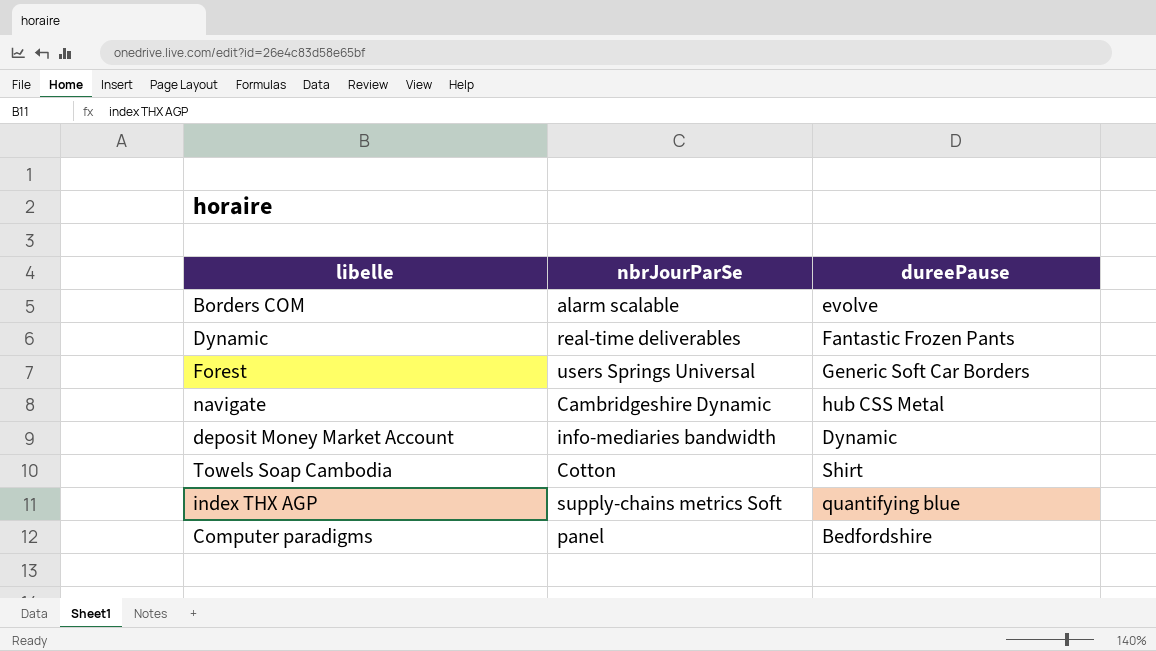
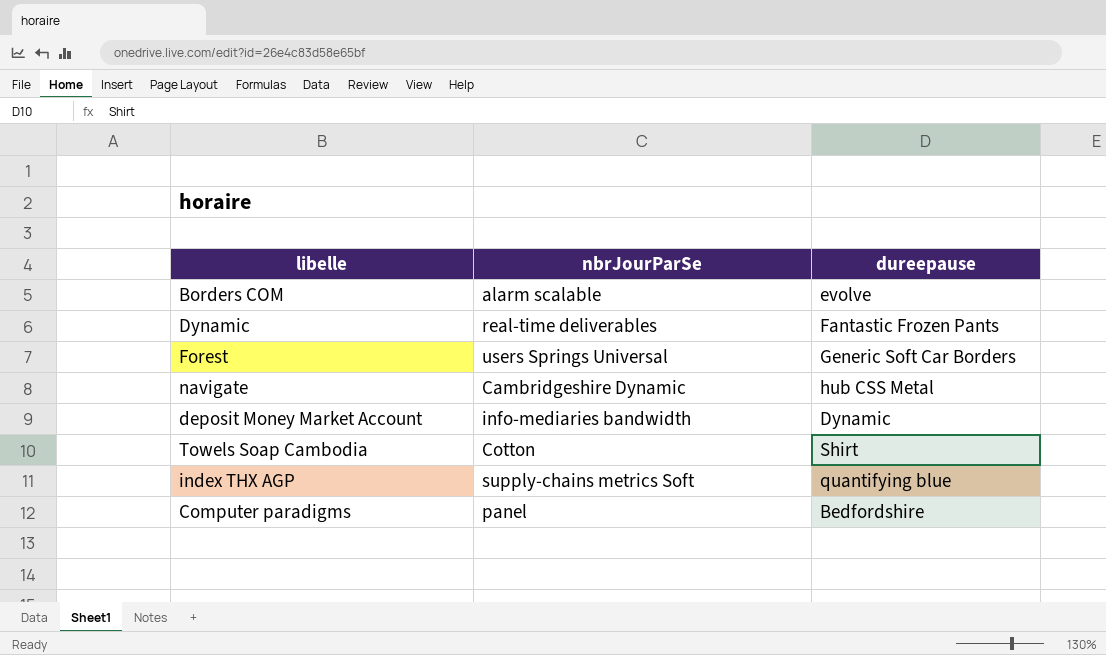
column name: dureePause -> dureepause

